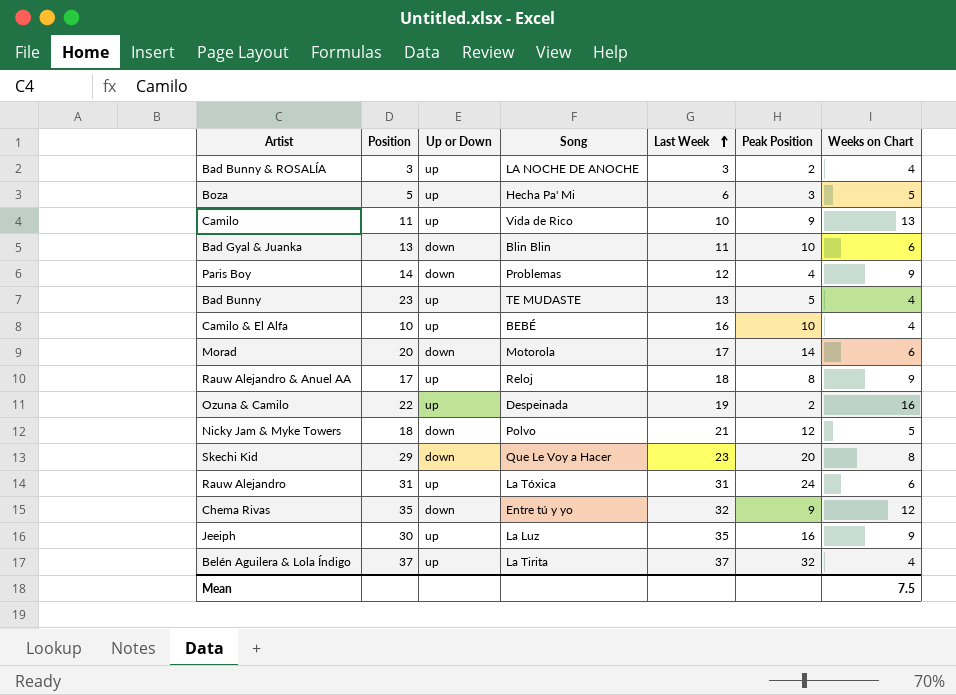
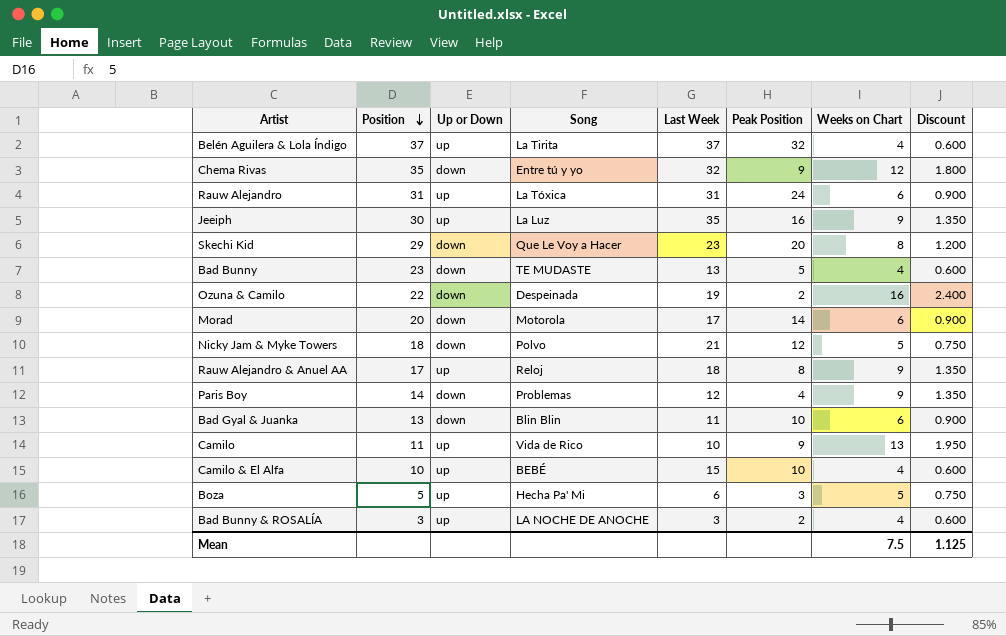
row order: Last Week ascending -> Position descending
column Discount | formula: none -> [Weeks on Chart] * 0.15
Bad Bunny | Up or Down: up -> down
Ozuna & Camilo | Up or Down: up -> down
Camilo & El Alfa | Last Week: 16 -> 15

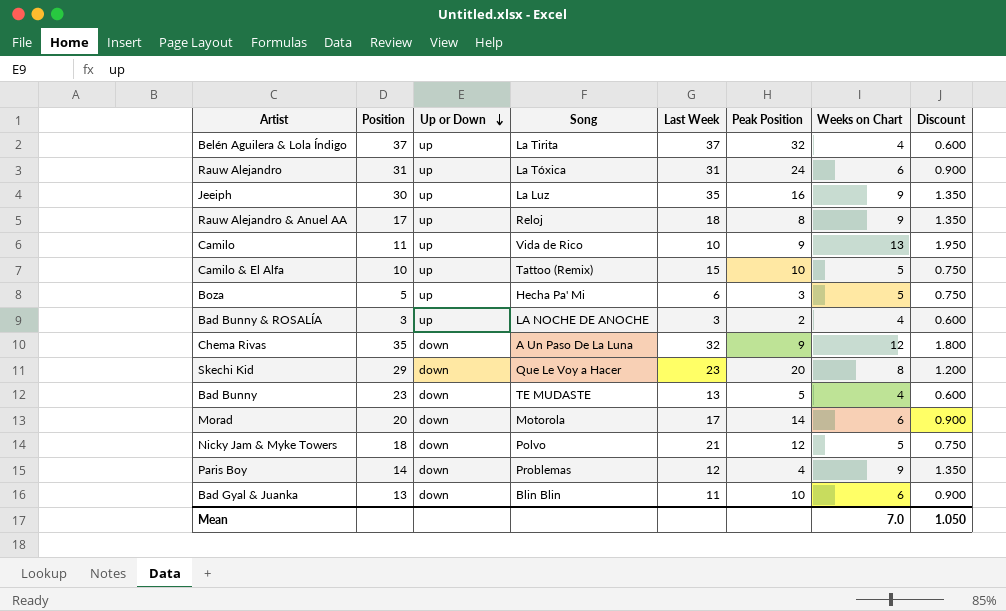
row order: Position descending -> Up or Down descending
row Ozuna & Camilo: 22 | down | Despeinada | 19 | 2 | 16 | 2.400 -> none
Camilo & El Alfa | Song: BEBÉ -> Tattoo (Remix)
Camilo & El Alfa | Weeks on Chart: 4 -> 5
Camilo & El Alfa | Discount: 0.600 -> 0.750
Chema Rivas | Song: Entre tú y yo -> A Un Paso De La Luna
Mean | Weeks on Chart: 7.5 -> 7.0
Mean | Discount: 1.125 -> 1.050

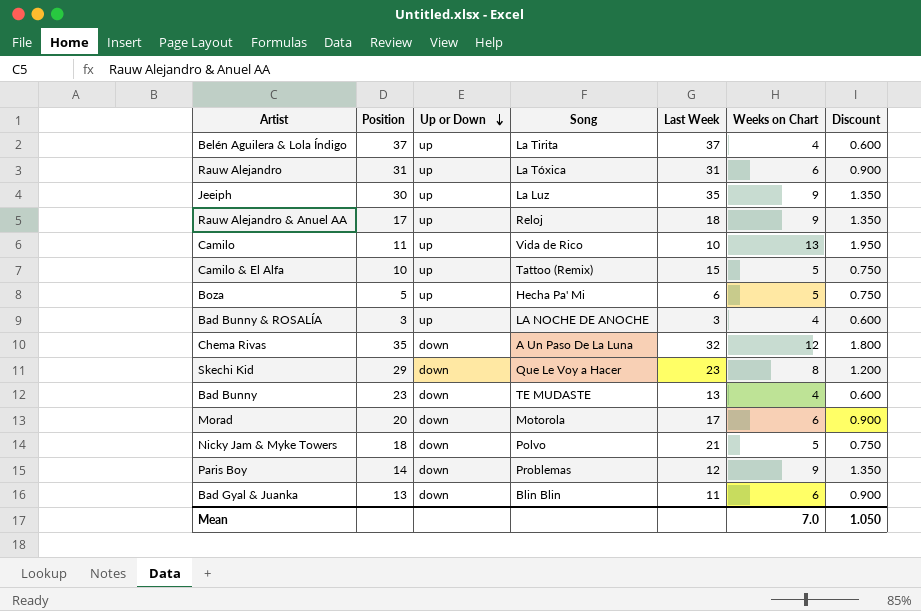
column Peak Position | position: 6 -> none

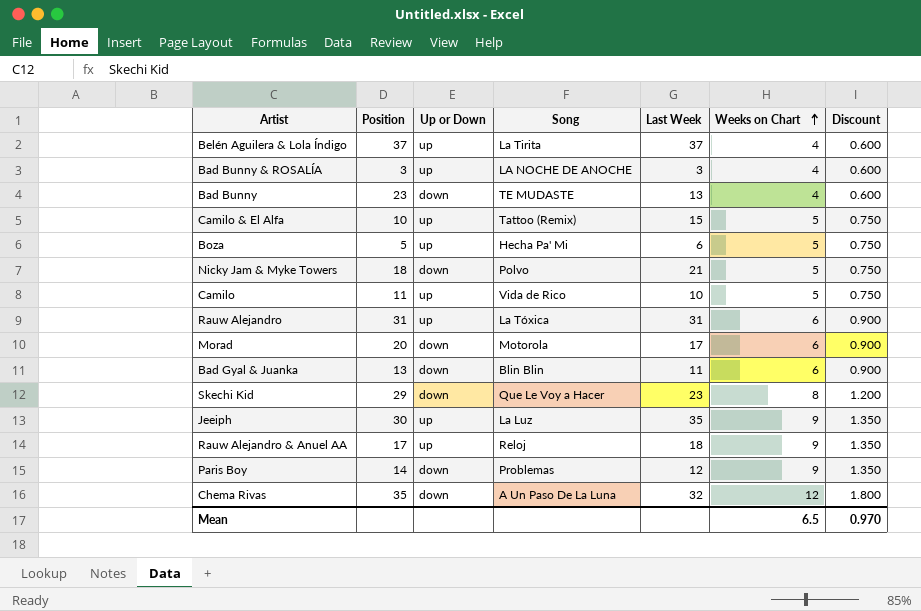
row order: Up or Down descending -> Weeks on Chart ascending
Camilo | Weeks on Chart: 13 -> 5
Camilo | Discount: 1.950 -> 0.750
Mean | Weeks on Chart: 7.0 -> 6.5
Mean | Discount: 1.050 -> 0.970

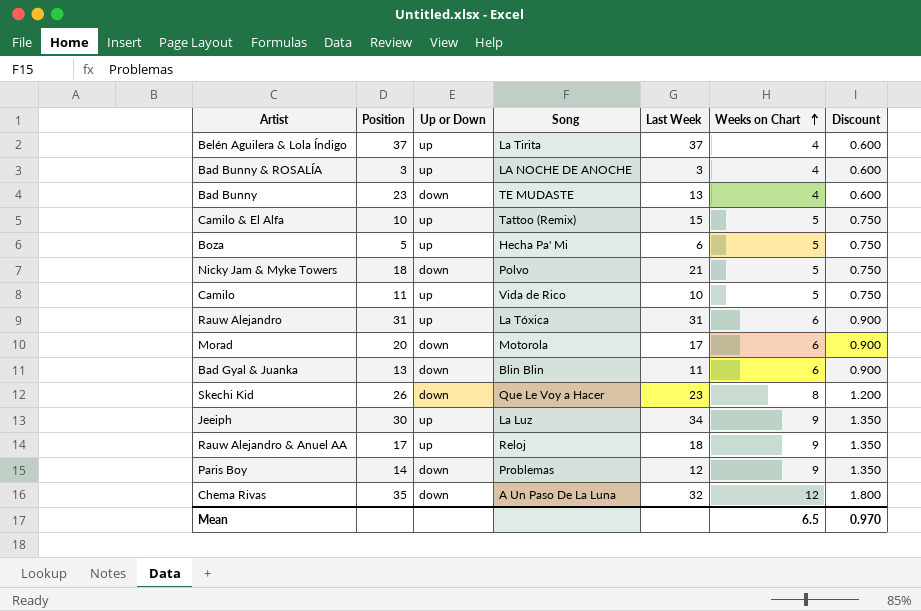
Skechi Kid | Position: 29 -> 26
Jeeiph | Last Week: 35 -> 34

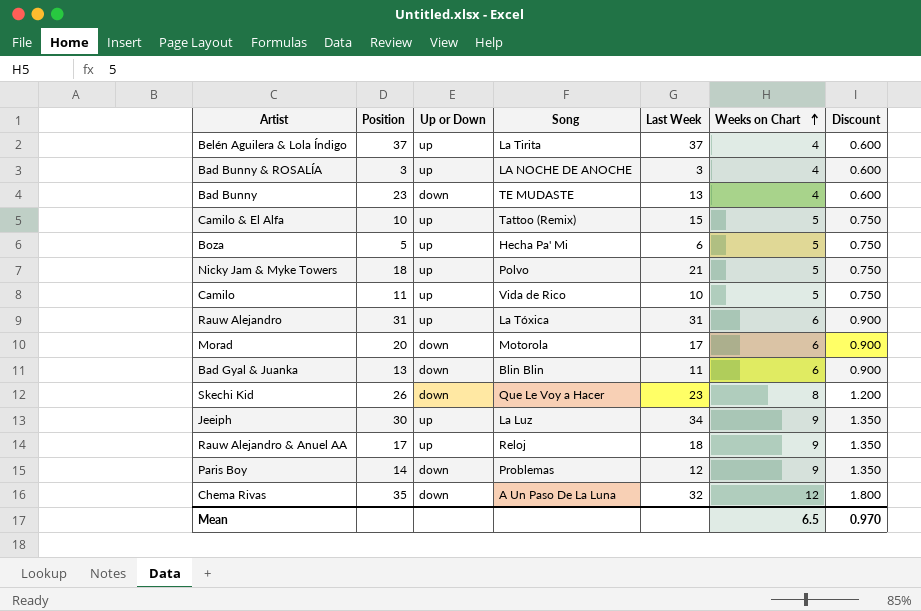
Nicky Jam & Myke Towers | Up or Down: down -> up

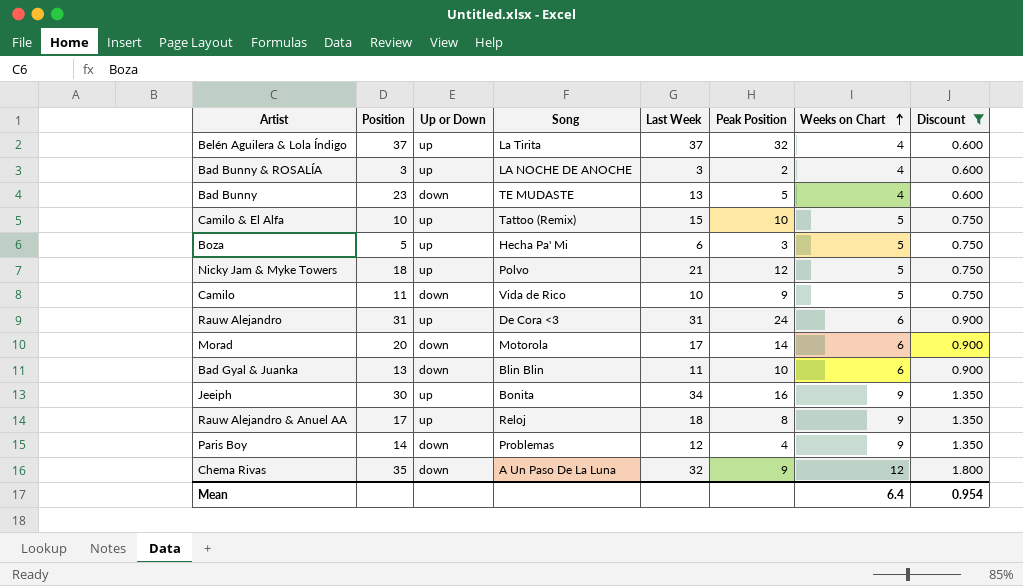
filter: none -> Discount != 1.200
column Peak Position | position: none -> 6
Camilo | Up or Down: up -> down
Rauw Alejandro | Song: La Tóxica -> De Cora <3
Jeeiph | Song: La Luz -> Bonita
Mean | Weeks on Chart: 6.5 -> 6.4
Mean | Discount: 0.970 -> 0.954

